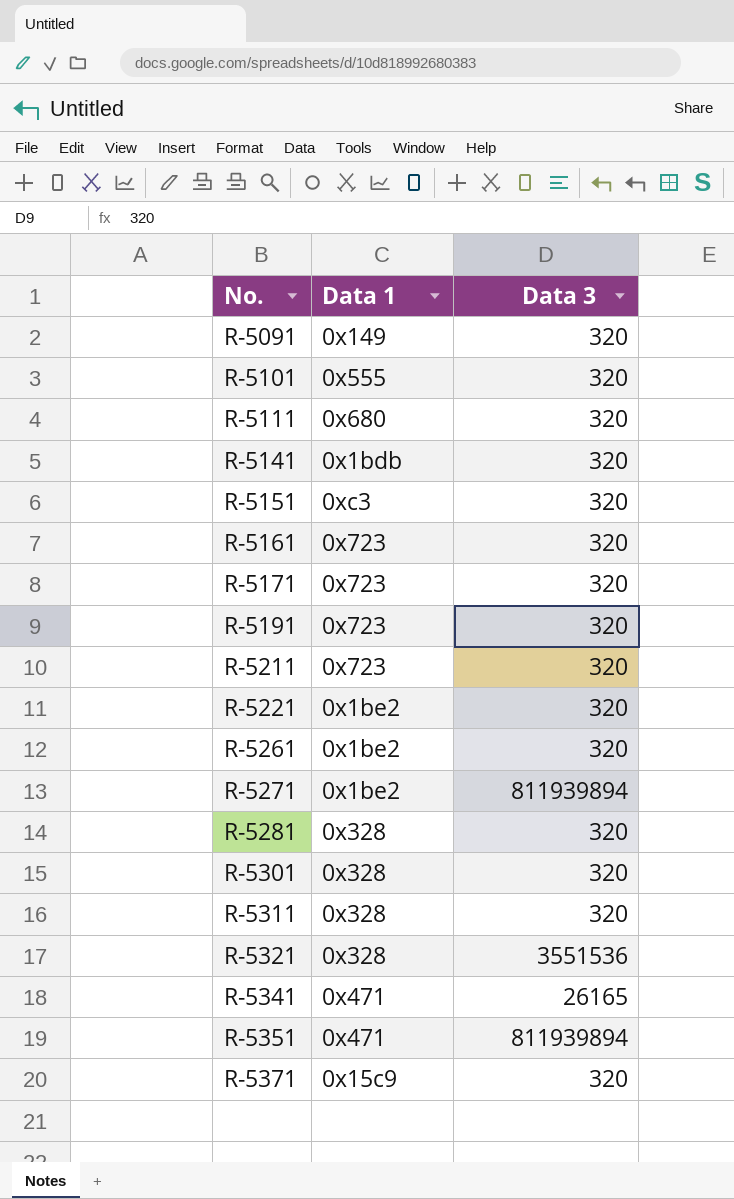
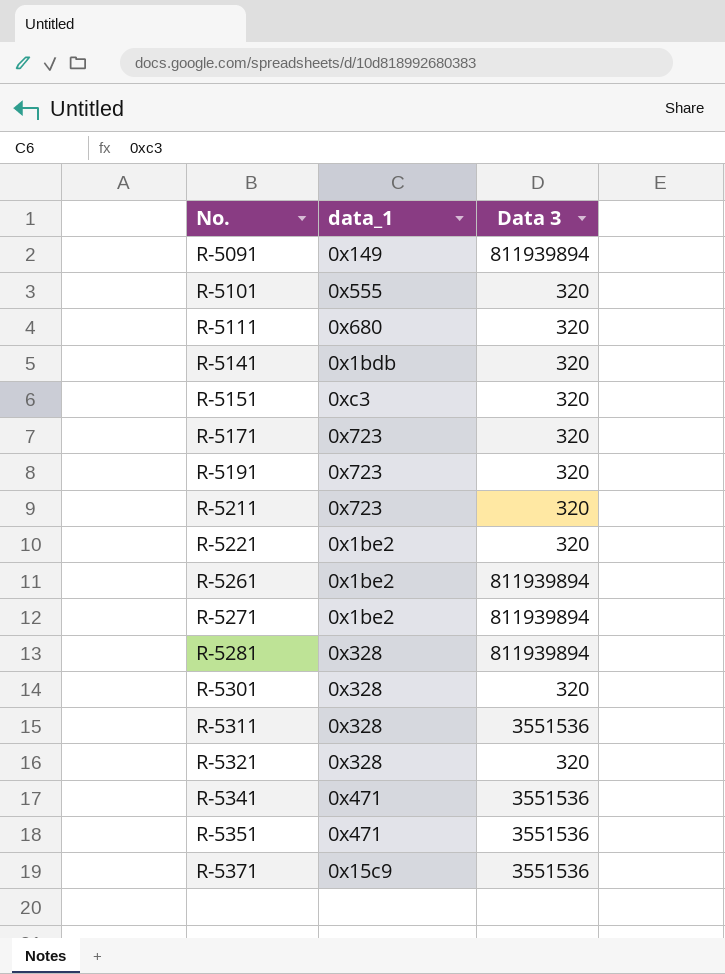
column name: Data 1 -> data_1
row R-5161: 0x723 | 320 -> none
R-5091 | Data 3: 320 -> 811939894
R-5261 | Data 3: 320 -> 811939894
R-5281 | Data 3: 320 -> 811939894
R-5311 | Data 3: 320 -> 3551536
R-5321 | Data 3: 3551536 -> 320
R-5341 | Data 3: 26165 -> 3551536
R-5351 | Data 3: 811939894 -> 3551536
R-5371 | Data 3: 320 -> 3551536

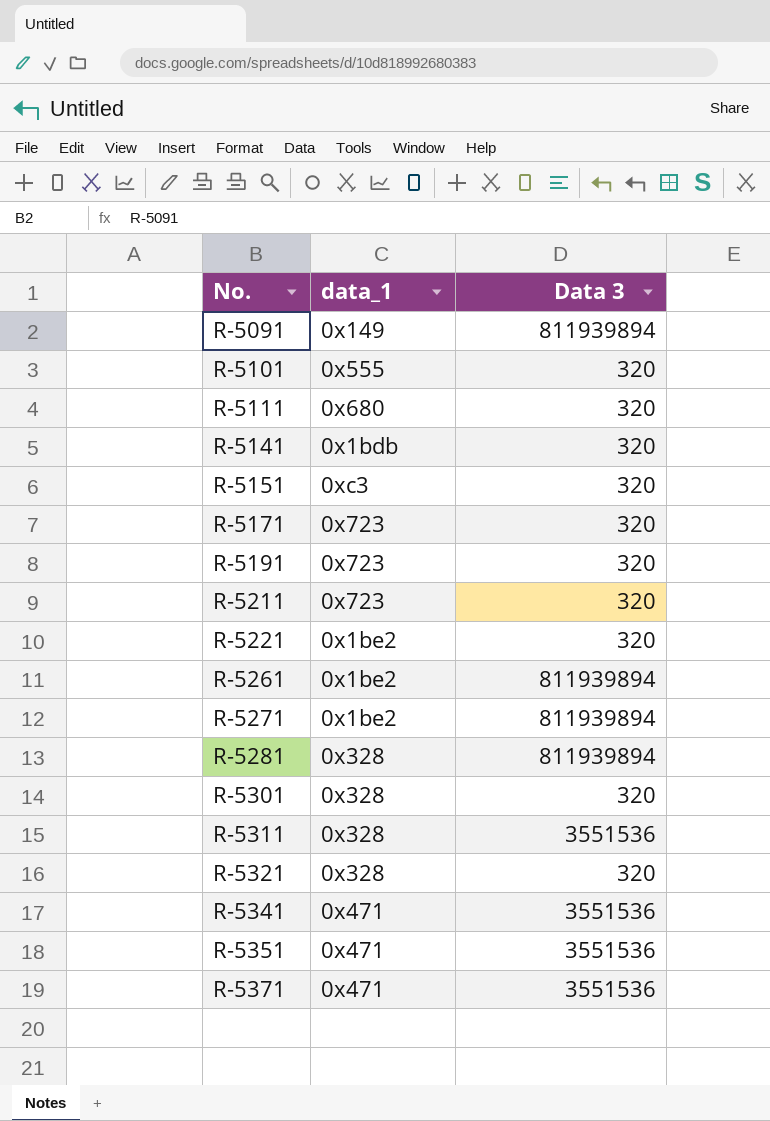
R-5371 | data_1: 0x15c9 -> 0x471

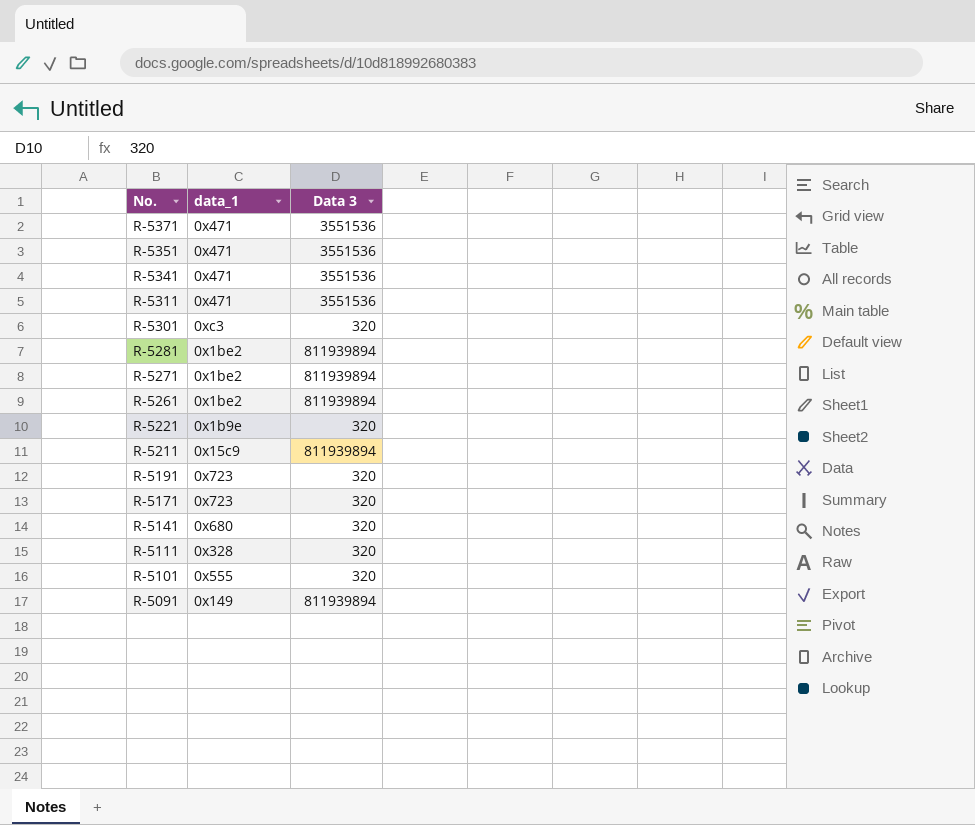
row order: No. ascending -> No. descending
row R-5151: 0xc3 | 320 -> none
row R-5321: 0x328 | 320 -> none
R-5311 | data_1: 0x328 -> 0x471
R-5301 | data_1: 0x328 -> 0xc3
R-5281 | data_1: 0x328 -> 0x1be2
R-5221 | data_1: 0x1be2 -> 0x1b9e
R-5211 | data_1: 0x723 -> 0x15c9
R-5211 | Data 3: 320 -> 811939894
R-5141 | data_1: 0x1bdb -> 0x680
R-5111 | data_1: 0x680 -> 0x328

